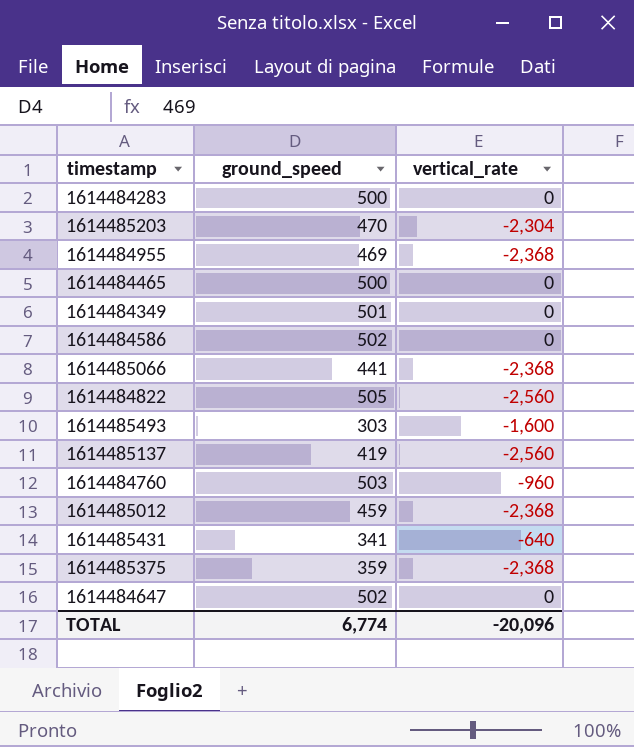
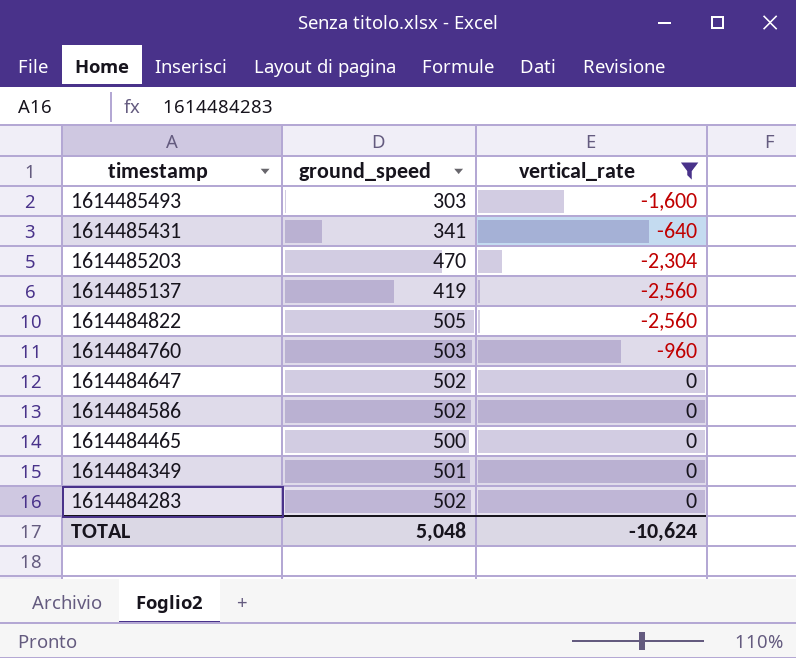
filter: none -> vertical_rate != -2,368
row order: none -> timestamp descending
1614484283 | ground_speed: 500 -> 502
TOTAL | ground_speed: 6,774 -> 5,048
TOTAL | vertical_rate: -20,096 -> -10,624

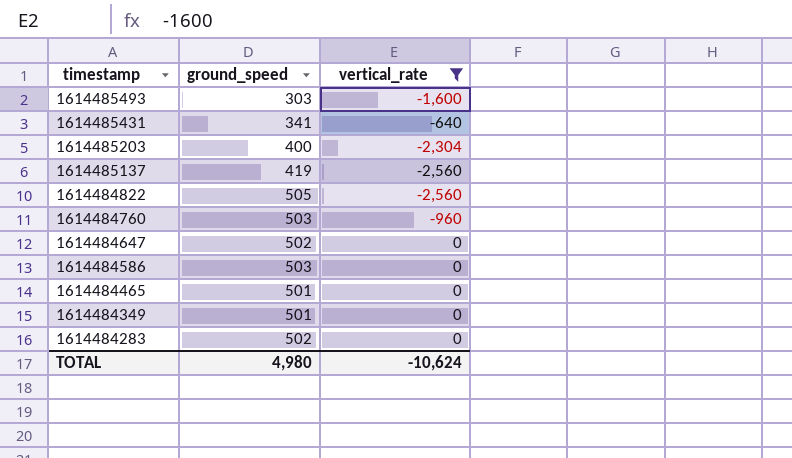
1614485203 | ground_speed: 470 -> 400
1614484586 | ground_speed: 502 -> 503
1614484465 | ground_speed: 500 -> 501
TOTAL | ground_speed: 5,048 -> 4,980

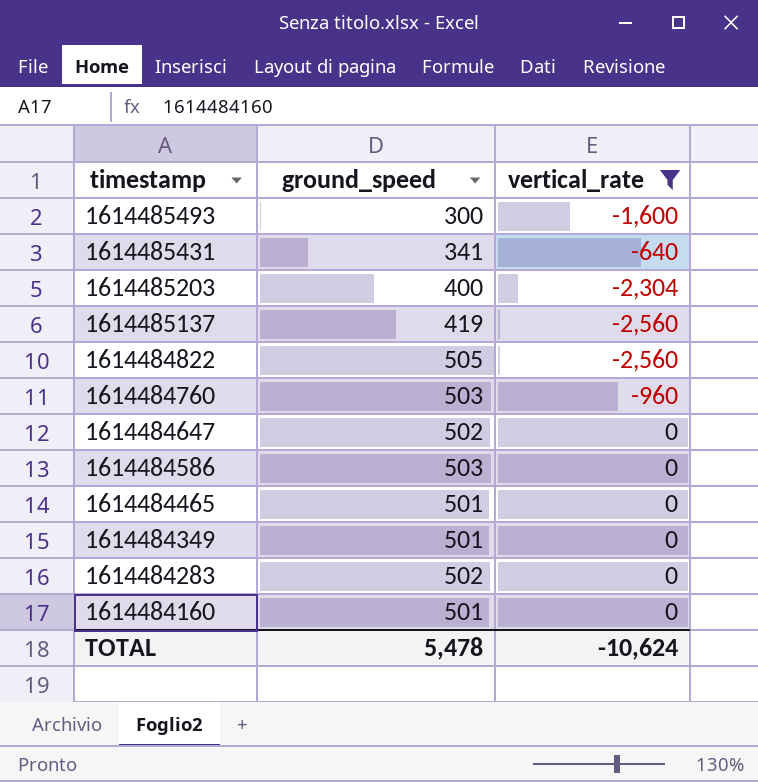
1614485493 | ground_speed: 303 -> 300
row 1614484160: none -> 501 | 0
TOTAL | ground_speed: 4,980 -> 5,478

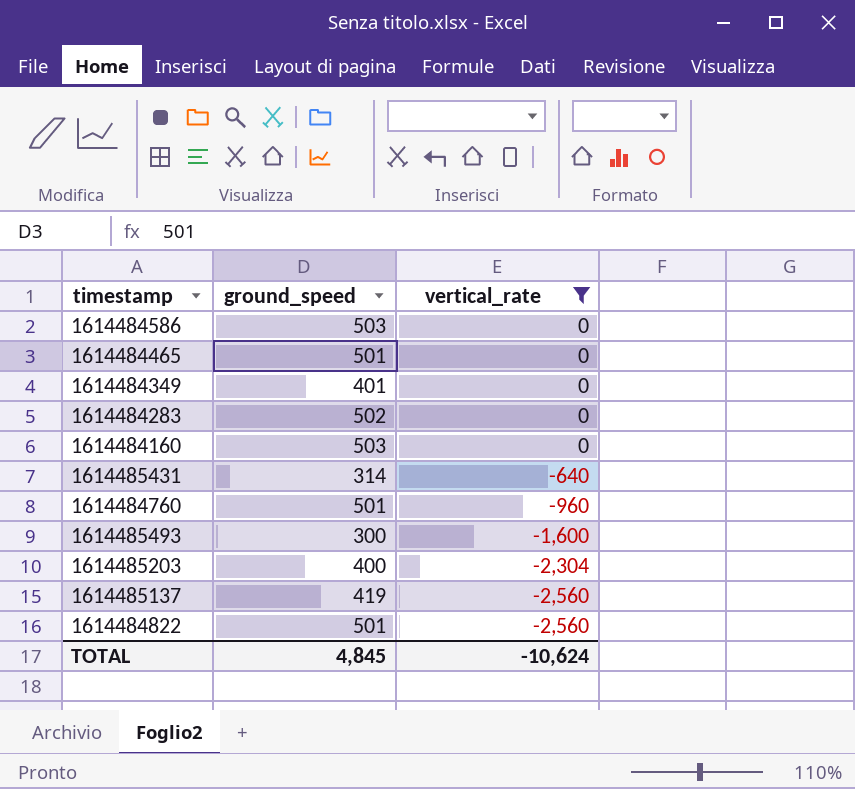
row order: timestamp descending -> vertical_rate descending
row 1614484647: 502 | 0 -> none
1614484349 | ground_speed: 501 -> 401
1614484160 | ground_speed: 501 -> 503
1614485431 | ground_speed: 341 -> 314
1614484760 | ground_speed: 503 -> 501
1614484822 | ground_speed: 505 -> 501
TOTAL | ground_speed: 5,478 -> 4,845

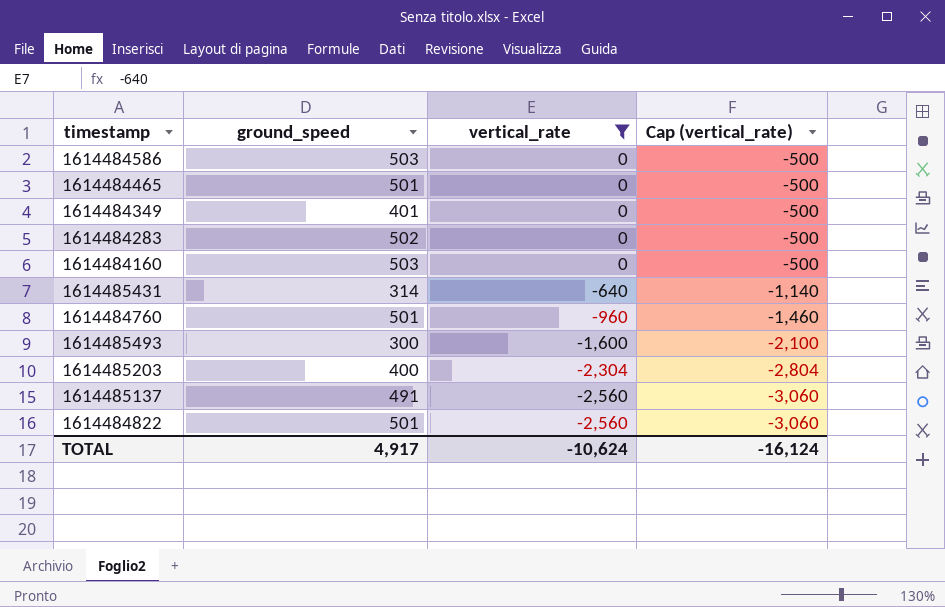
column Cap (vertical_rate) | formula: none -> [vertical_rate] - 500
1614485137 | ground_speed: 419 -> 491
TOTAL | ground_speed: 4,845 -> 4,917

